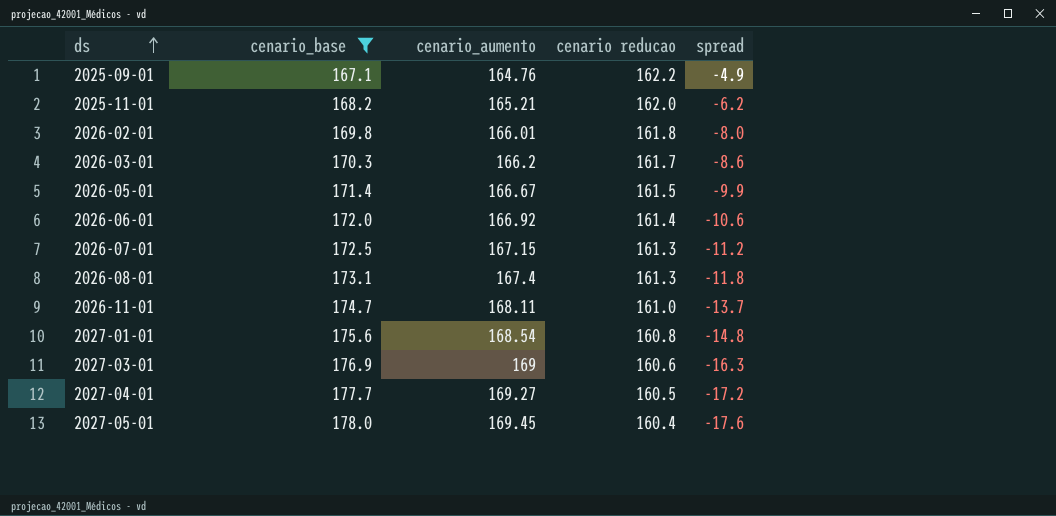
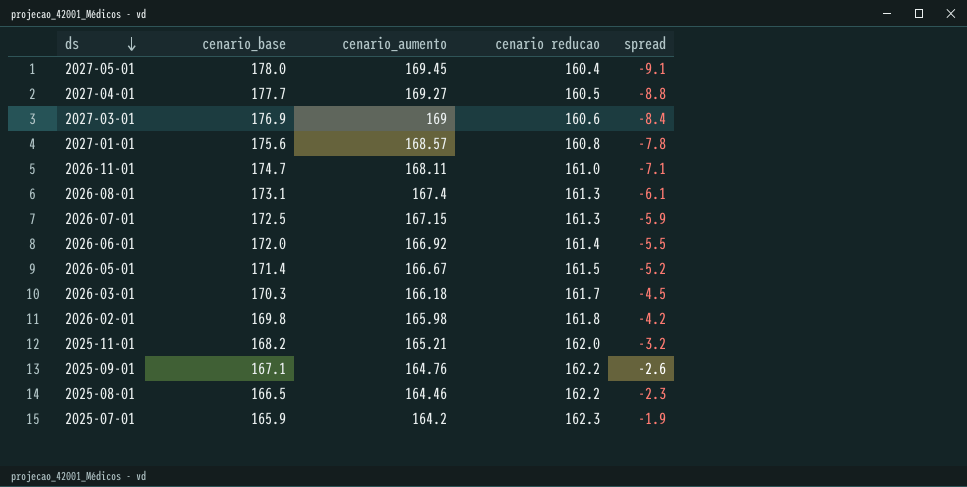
filter: cenario_base >= 167.1 -> none
row order: ds ascending -> ds descending
column spread | formula: [cenario reducao] - [cenario_base] -> [cenario reducao] - [cenario_aumento]
2027-01-01 | cenario_aumento: 168.54 -> 168.57
2026-03-01 | cenario_aumento: 166.2 -> 166.18
2026-02-01 | cenario_aumento: 166.01 -> 165.98

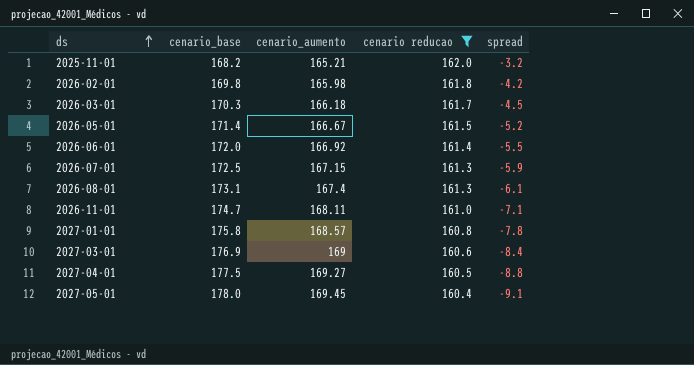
filter: none -> cenario reducao <= 162.0
row order: ds descending -> ds ascending
2027-01-01 | cenario_base: 175.6 -> 175.8
2027-04-01 | cenario_base: 177.7 -> 177.5

